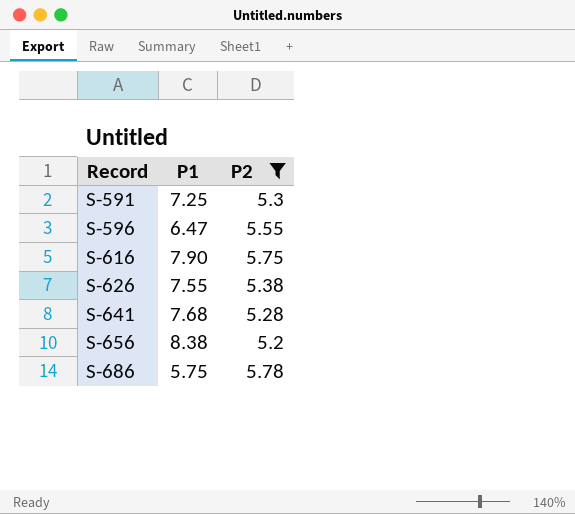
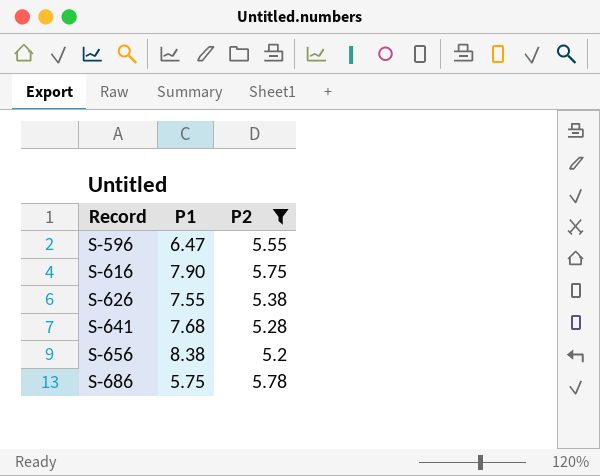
row S-591: 7.25 | 5.3 -> none

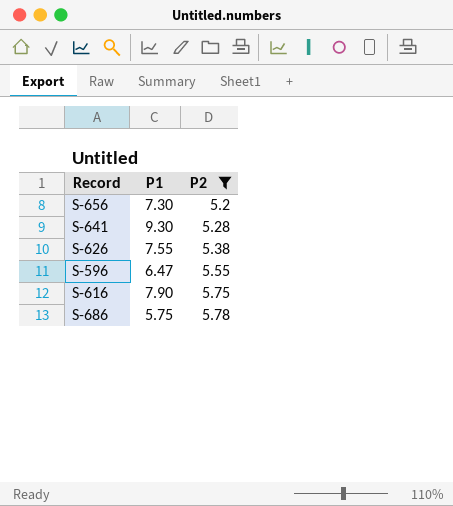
row order: Record ascending -> P2 ascending
S-656 | P1: 8.38 -> 7.30
S-641 | P1: 7.68 -> 9.30

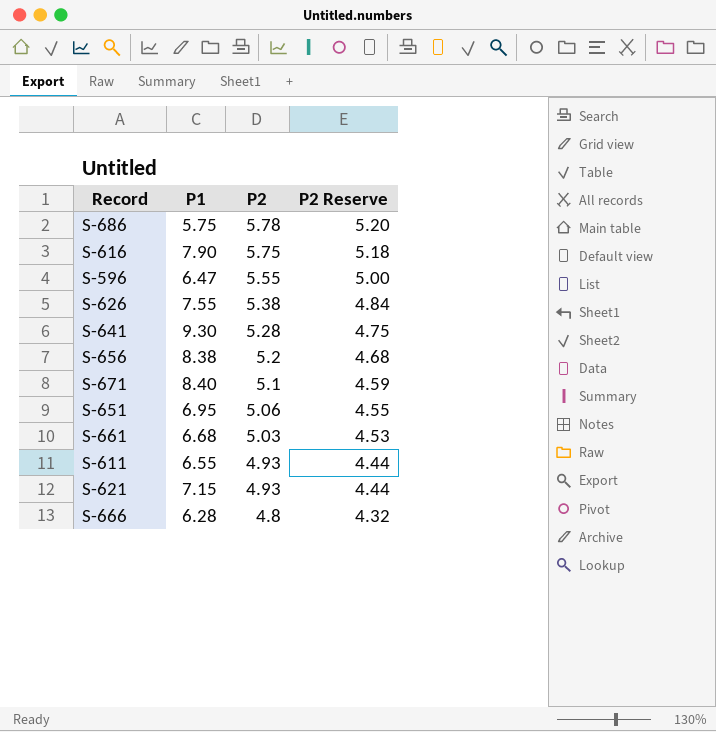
filter: P2 >= 5.2 -> none
row order: P2 ascending -> P2 descending
column P2 Reserve | formula: none -> [P2] * 0.9
S-656 | P1: 7.30 -> 8.38

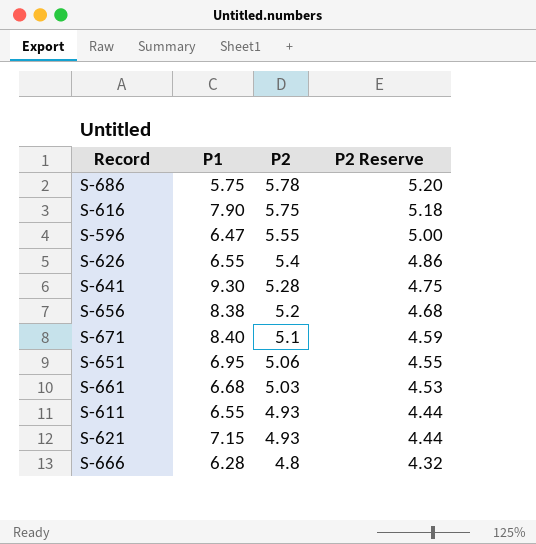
S-626 | P1: 7.55 -> 6.55
S-626 | P2: 5.38 -> 5.4
S-626 | P2 Reserve: 4.84 -> 4.86

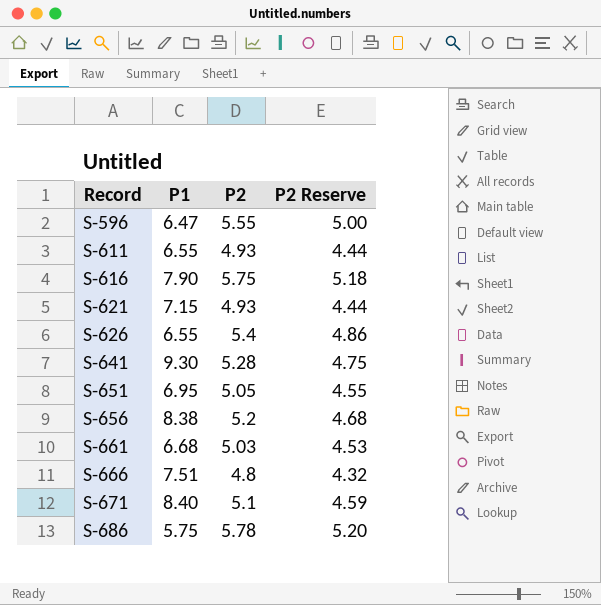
row order: P2 descending -> Record ascending
S-651 | P2: 5.06 -> 5.05
S-666 | P1: 6.28 -> 7.51

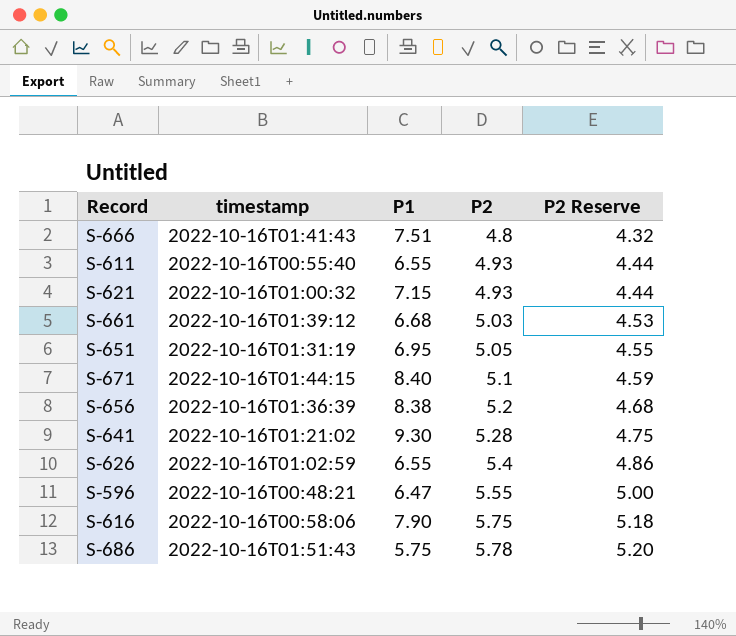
row order: Record ascending -> P2 ascending
column timestamp | position: none -> 2

